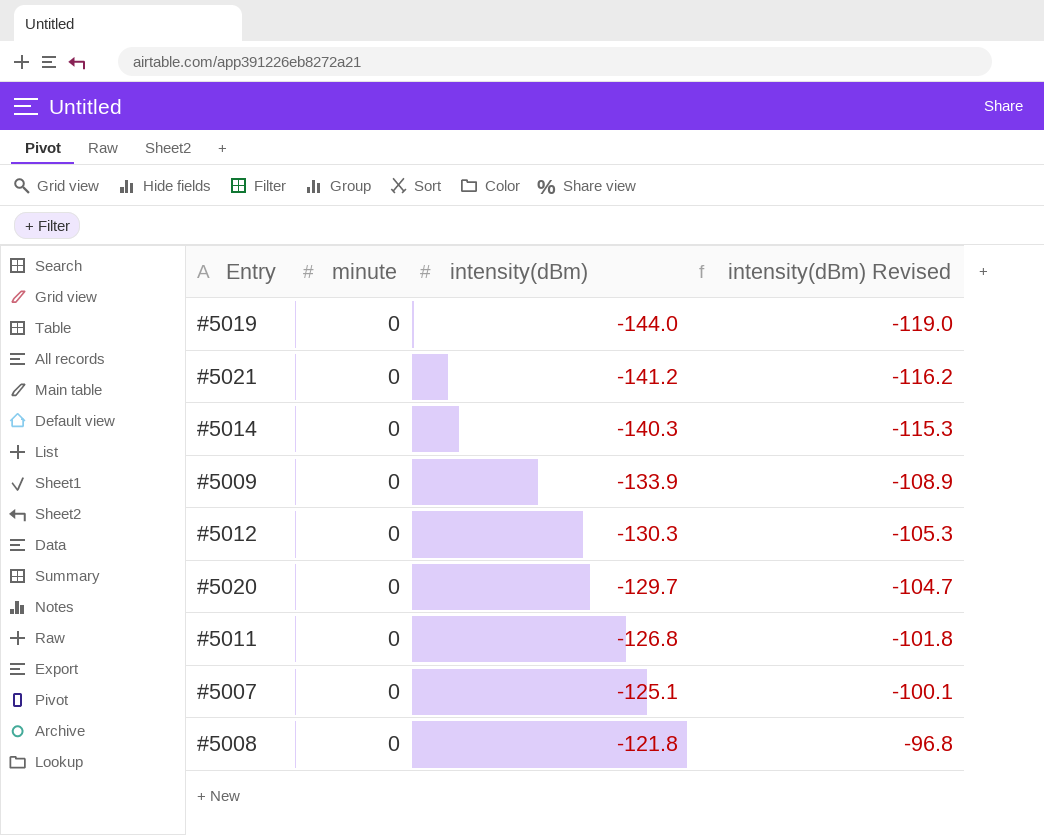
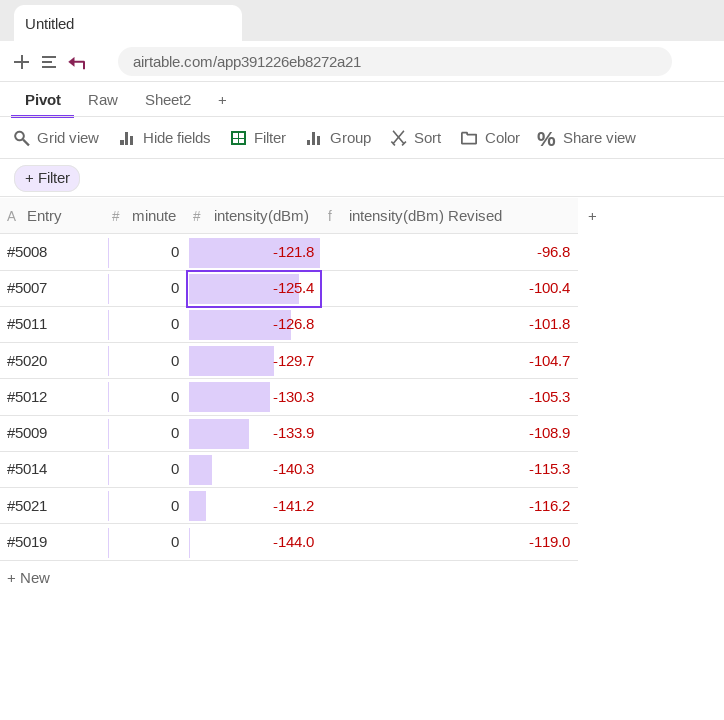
row order: intensity(dBm) ascending -> intensity(dBm) descending
#5007 | intensity(dBm): -125.1 -> -125.4
#5007 | intensity(dBm) Revised: -100.1 -> -100.4

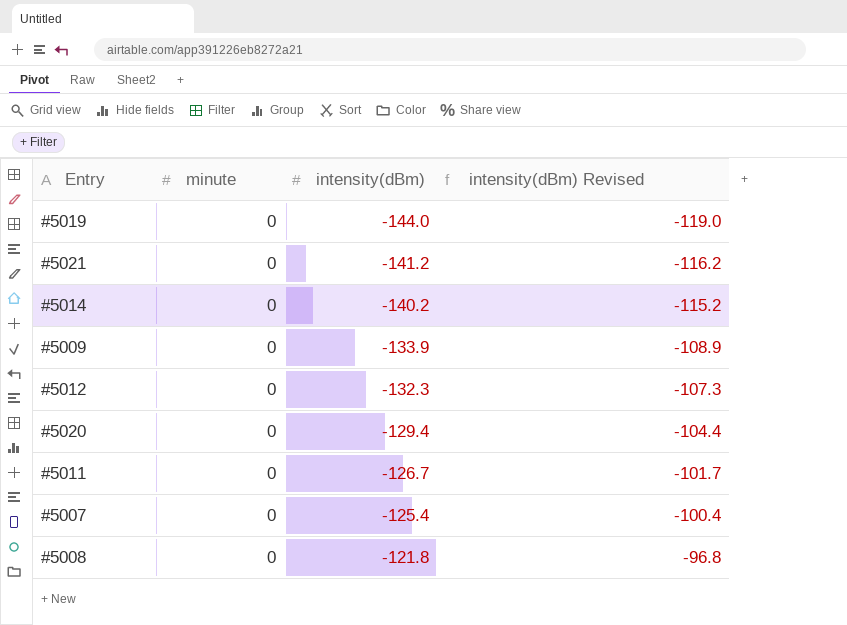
row order: intensity(dBm) descending -> intensity(dBm) ascending
#5014 | intensity(dBm): -140.3 -> -140.2
#5014 | intensity(dBm) Revised: -115.3 -> -115.2
#5012 | intensity(dBm): -130.3 -> -132.3
#5012 | intensity(dBm) Revised: -105.3 -> -107.3
#5020 | intensity(dBm): -129.7 -> -129.4
#5020 | intensity(dBm) Revised: -104.7 -> -104.4
#5011 | intensity(dBm): -126.8 -> -126.7
#5011 | intensity(dBm) Revised: -101.8 -> -101.7

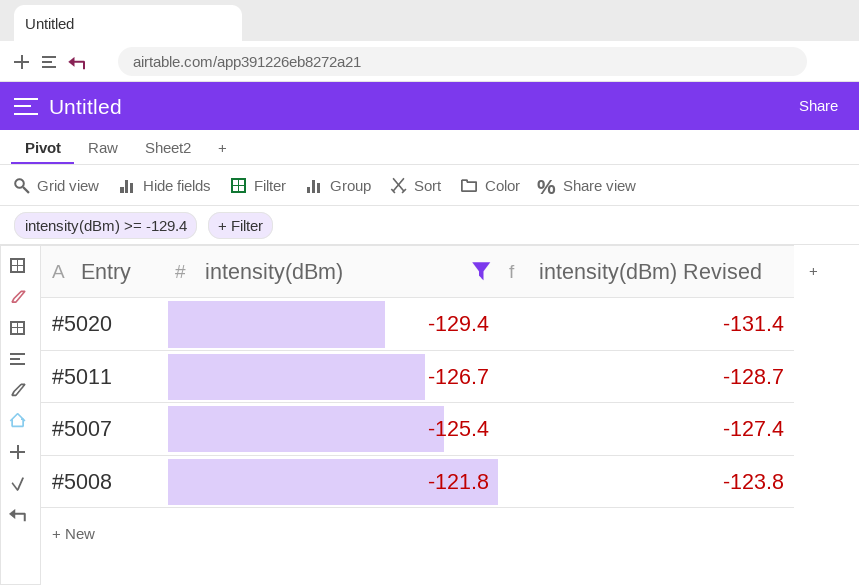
filter: none -> intensity(dBm) >= -129.4
column minute | position: 2 -> none
column intensity(dBm) Revised | formula: [intensity(dBm)] + 25 -> [intensity(dBm)] - 2

